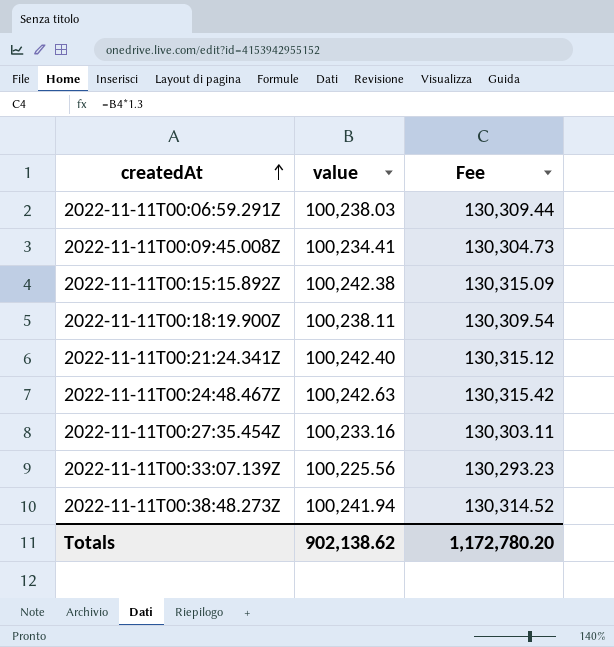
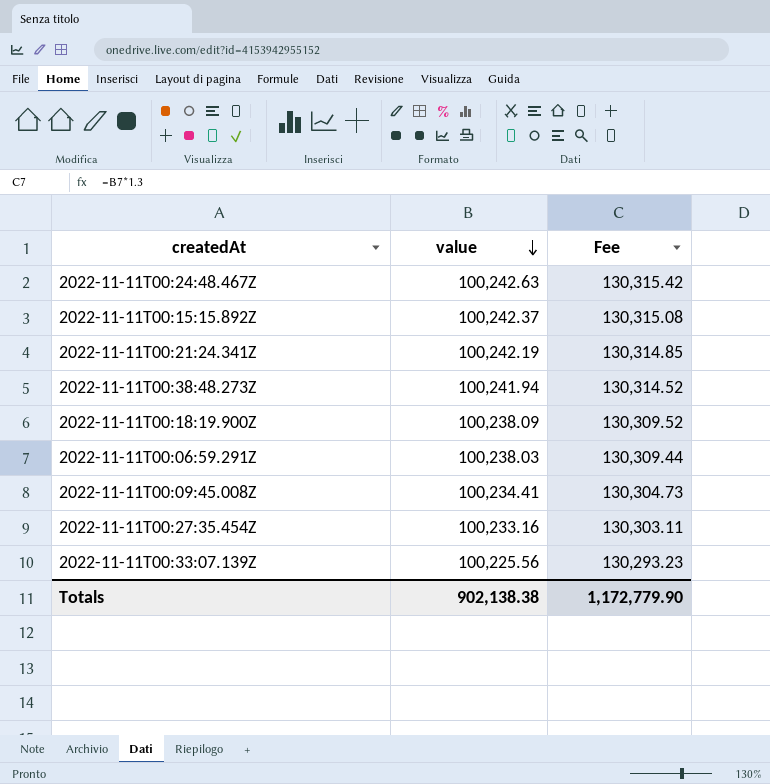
row order: createdAt ascending -> value descending
2022-11-11T00:15:15.892Z | value: 100,242.38 -> 100,242.37
2022-11-11T00:15:15.892Z | Fee: 130,315.09 -> 130,315.08
2022-11-11T00:21:24.341Z | value: 100,242.40 -> 100,242.19
2022-11-11T00:21:24.341Z | Fee: 130,315.12 -> 130,314.85
2022-11-11T00:18:19.900Z | value: 100,238.11 -> 100,238.09
2022-11-11T00:18:19.900Z | Fee: 130,309.54 -> 130,309.52
Totals | value: 902,138.62 -> 902,138.38
Totals | Fee: 1,172,780.20 -> 1,172,779.90

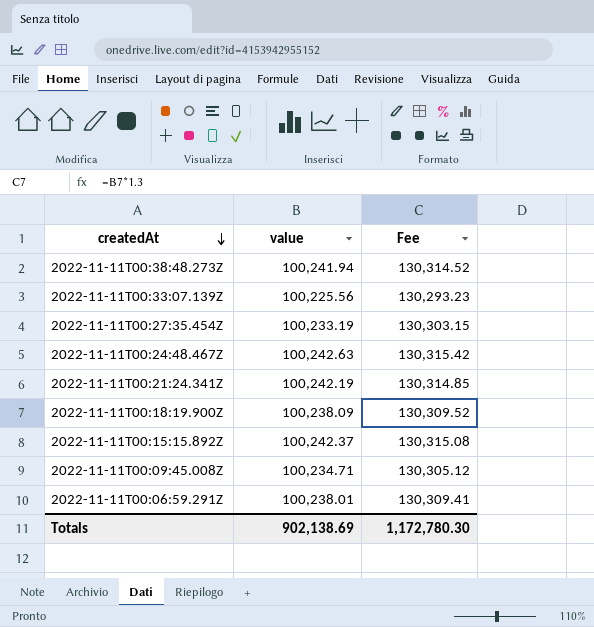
row order: value descending -> createdAt descending
2022-11-11T00:27:35.454Z | value: 100,233.16 -> 100,233.19
2022-11-11T00:27:35.454Z | Fee: 130,303.11 -> 130,303.15
2022-11-11T00:09:45.008Z | value: 100,234.41 -> 100,234.71
2022-11-11T00:09:45.008Z | Fee: 130,304.73 -> 130,305.12
2022-11-11T00:06:59.291Z | value: 100,238.03 -> 100,238.01
2022-11-11T00:06:59.291Z | Fee: 130,309.44 -> 130,309.41
Totals | value: 902,138.38 -> 902,138.69
Totals | Fee: 1,172,779.90 -> 1,172,780.30

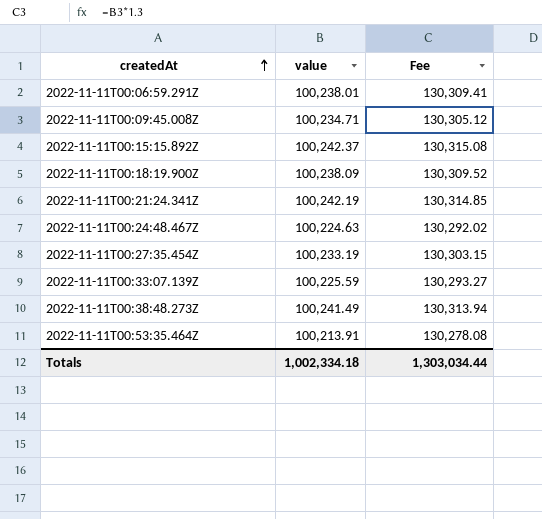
row order: createdAt descending -> createdAt ascending
2022-11-11T00:24:48.467Z | value: 100,242.63 -> 100,224.63
2022-11-11T00:24:48.467Z | Fee: 130,315.42 -> 130,292.02
2022-11-11T00:33:07.139Z | value: 100,225.56 -> 100,225.59
2022-11-11T00:33:07.139Z | Fee: 130,293.23 -> 130,293.27
2022-11-11T00:38:48.273Z | value: 100,241.94 -> 100,241.49
2022-11-11T00:38:48.273Z | Fee: 130,314.52 -> 130,313.94
row 2022-11-11T00:53:35.464Z: none -> 100,213.91 | 130,278.08
Totals | value: 902,138.69 -> 1,002,334.18
Totals | Fee: 1,172,780.30 -> 1,303,034.44

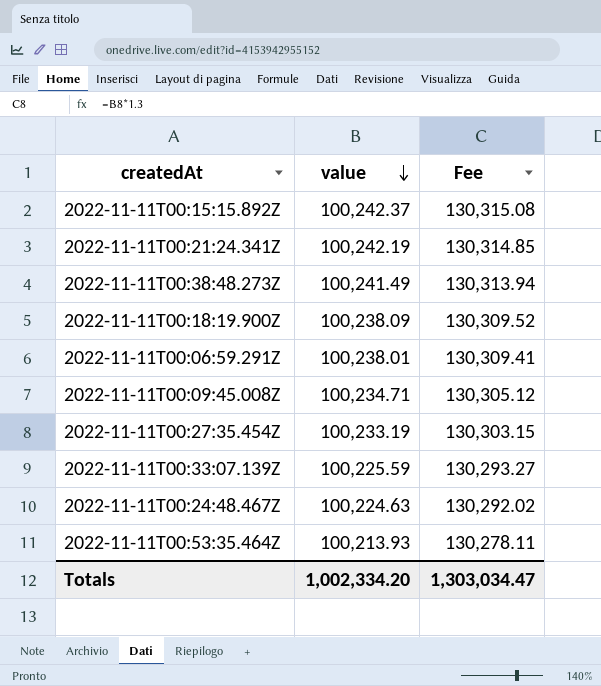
row order: createdAt ascending -> value descending
2022-11-11T00:53:35.464Z | value: 100,213.91 -> 100,213.93
2022-11-11T00:53:35.464Z | Fee: 130,278.08 -> 130,278.11
Totals | value: 1,002,334.18 -> 1,002,334.20
Totals | Fee: 1,303,034.44 -> 1,303,034.47

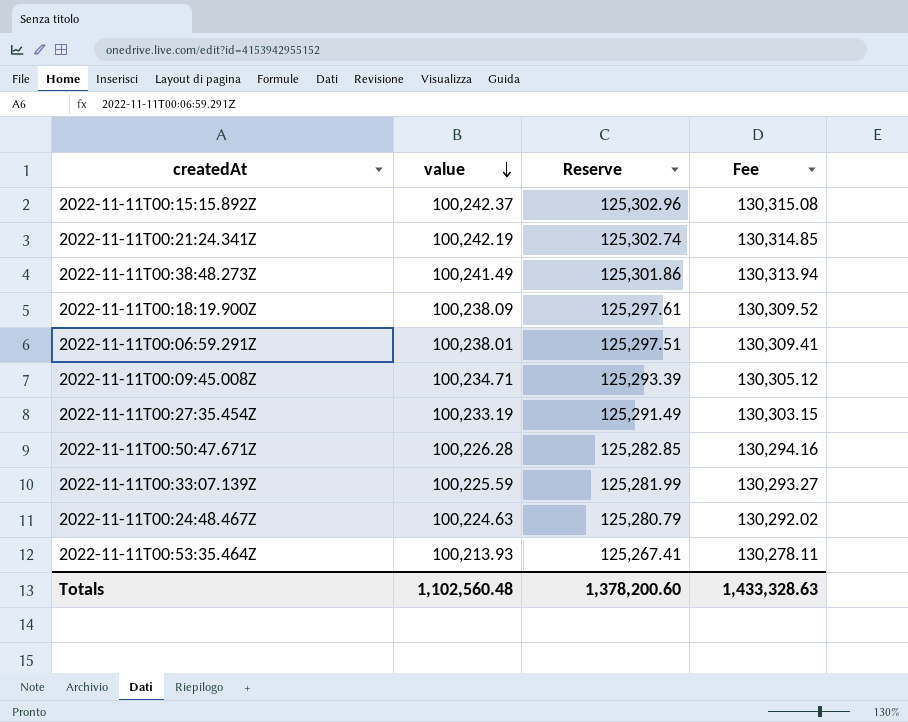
column Reserve | formula: none -> [value] * 1.25
row 2022-11-11T00:50:47.671Z: none -> 100,226.28 | 125,282.85 | 130,294.16
Totals | value: 1,002,334.20 -> 1,102,560.48
Totals | Fee: 1,303,034.47 -> 1,433,328.63

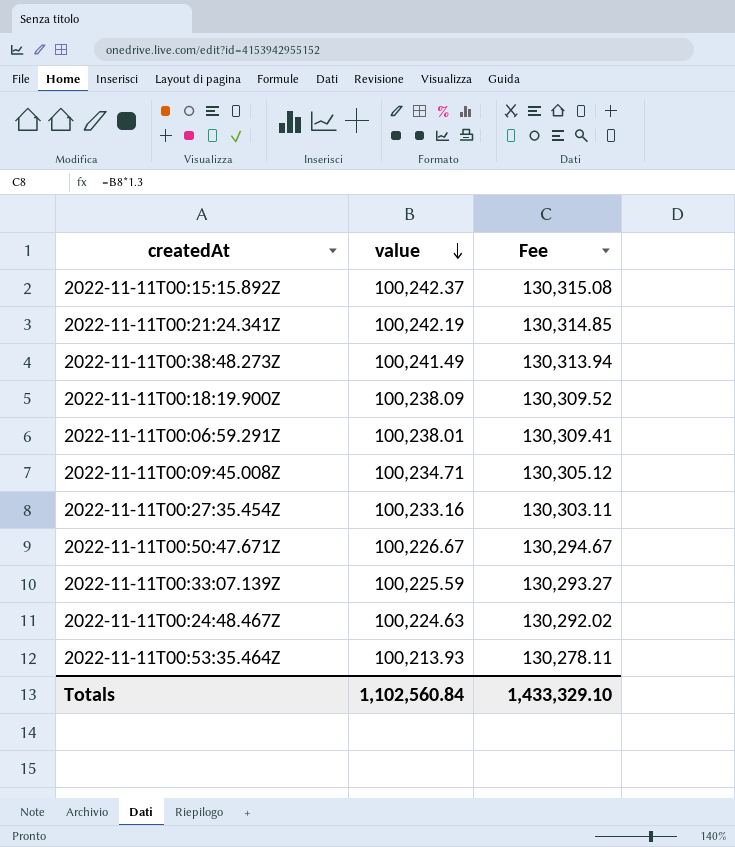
column Reserve | formula: [value] * 1.25 -> none
2022-11-11T00:27:35.454Z | value: 100,233.19 -> 100,233.16
2022-11-11T00:27:35.454Z | Fee: 130,303.15 -> 130,303.11
2022-11-11T00:50:47.671Z | value: 100,226.28 -> 100,226.67
2022-11-11T00:50:47.671Z | Fee: 130,294.16 -> 130,294.67
Totals | value: 1,102,560.48 -> 1,102,560.84
Totals | Fee: 1,433,328.63 -> 1,433,329.10

